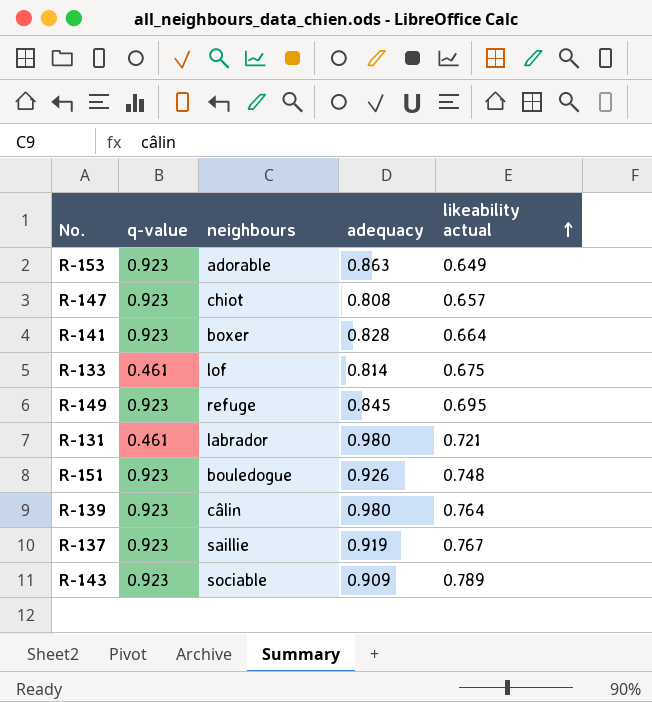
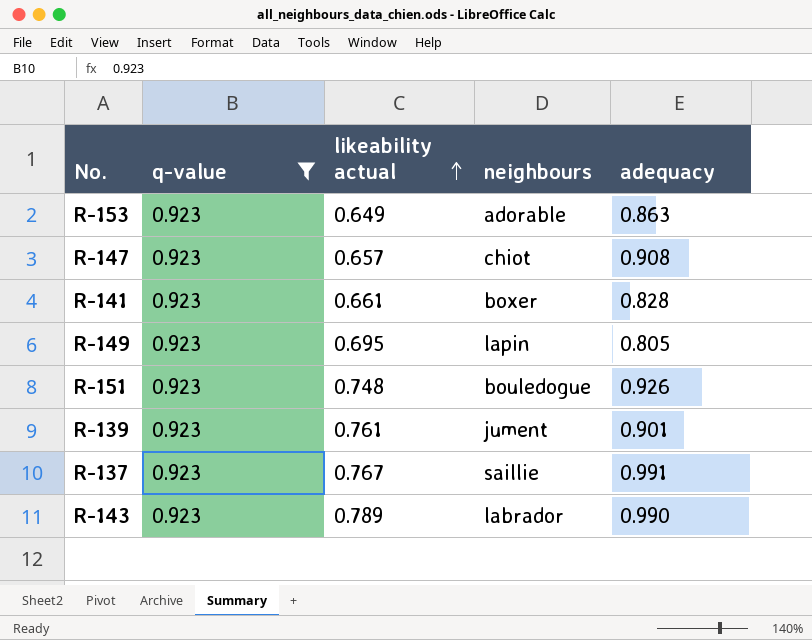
filter: none -> q-value = 0.923
column likeability actual | position: 5 -> 3
R-147 | adequacy: 0.808 -> 0.908
R-141 | likeability actual: 0.664 -> 0.661
R-149 | neighbours: refuge -> lapin
R-149 | adequacy: 0.845 -> 0.805
R-139 | likeability actual: 0.764 -> 0.761
R-139 | neighbours: câlin -> jument
R-139 | adequacy: 0.980 -> 0.901
R-137 | adequacy: 0.919 -> 0.991
R-143 | neighbours: sociable -> labrador
R-143 | adequacy: 0.909 -> 0.990

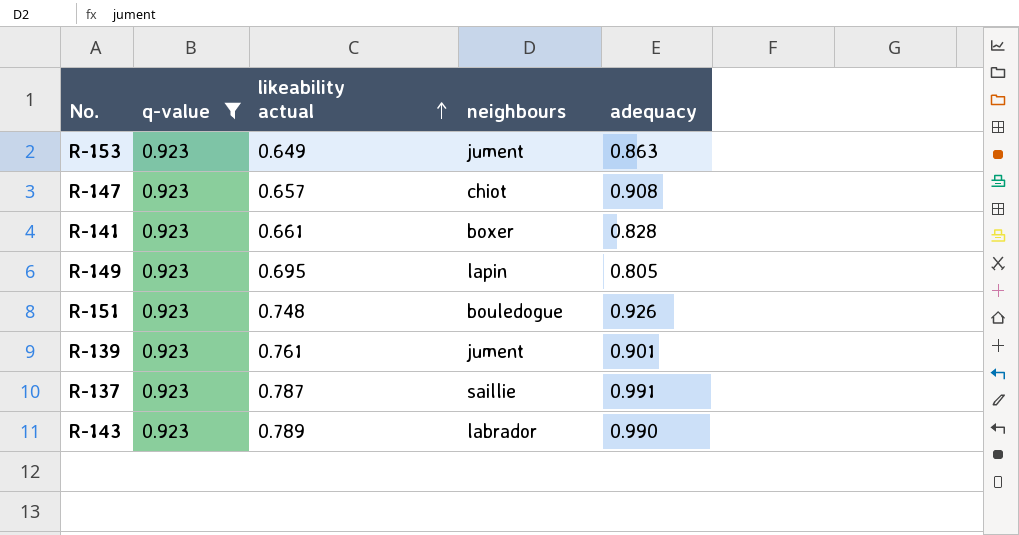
R-153 | neighbours: adorable -> jument
R-137 | likeability actual: 0.767 -> 0.787

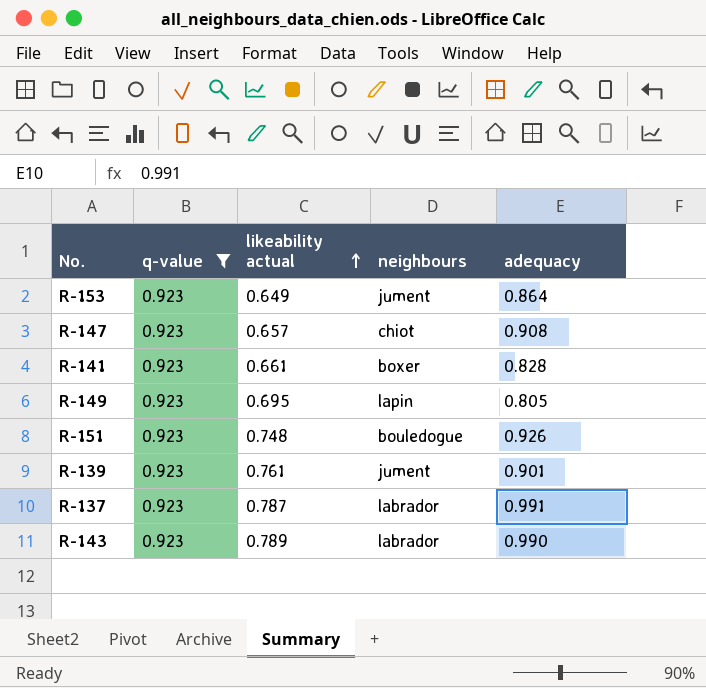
R-153 | adequacy: 0.863 -> 0.864
R-137 | neighbours: saillie -> labrador

